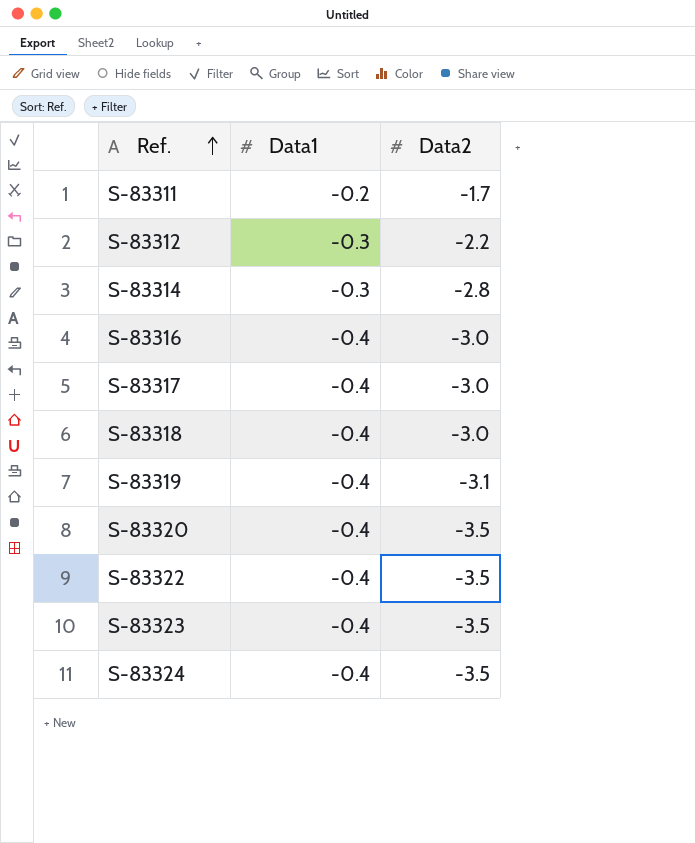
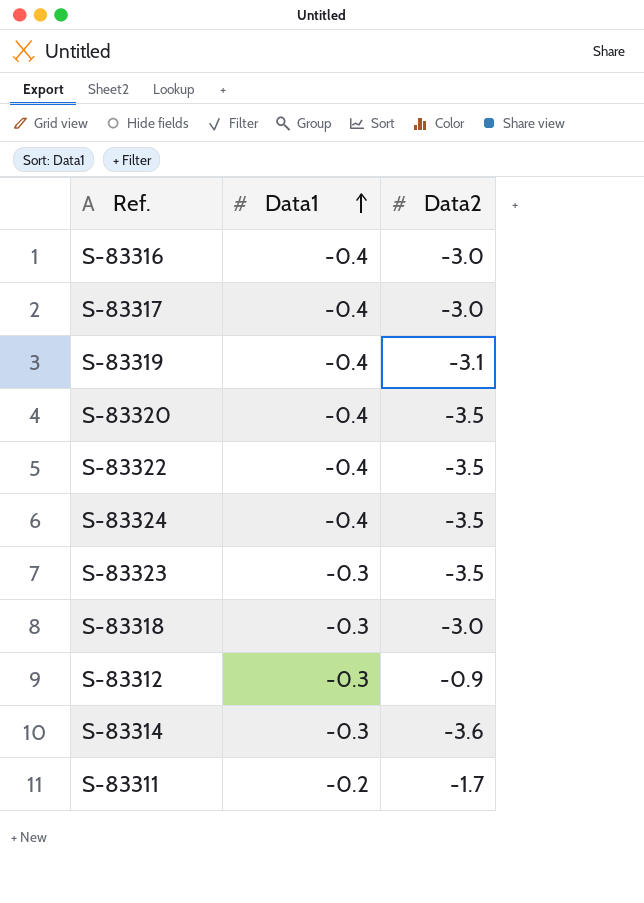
row order: Ref. ascending -> Data1 ascending
S-83323 | Data1: -0.4 -> -0.3
S-83318 | Data1: -0.4 -> -0.3
S-83312 | Data2: -2.2 -> -0.9
S-83314 | Data2: -2.8 -> -3.6

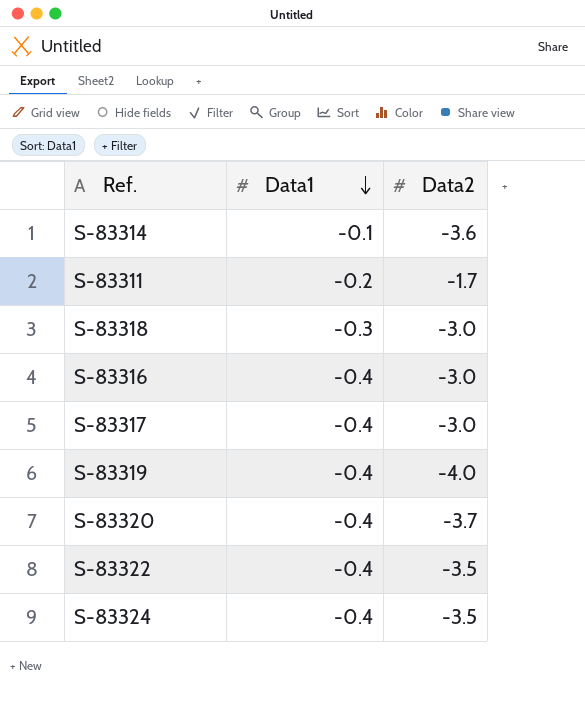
row order: Data1 ascending -> Data1 descending
row S-83323: -0.3 | -3.5 -> none
row S-83312: -0.3 | -0.9 -> none
S-83314 | Data1: -0.3 -> -0.1
S-83319 | Data2: -3.1 -> -4.0
S-83320 | Data2: -3.5 -> -3.7

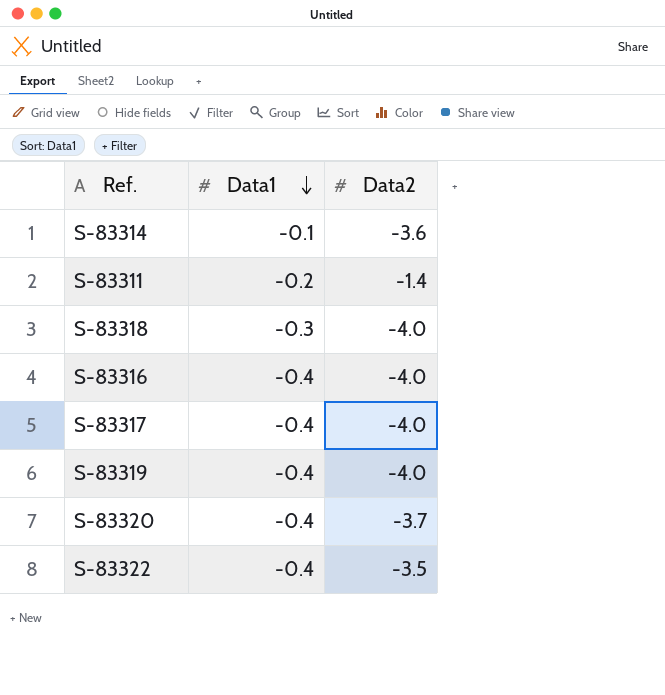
row S-83324: -0.4 | -3.5 -> none
S-83311 | Data2: -1.7 -> -1.4
S-83318 | Data2: -3.0 -> -4.0
S-83316 | Data2: -3.0 -> -4.0
S-83317 | Data2: -3.0 -> -4.0

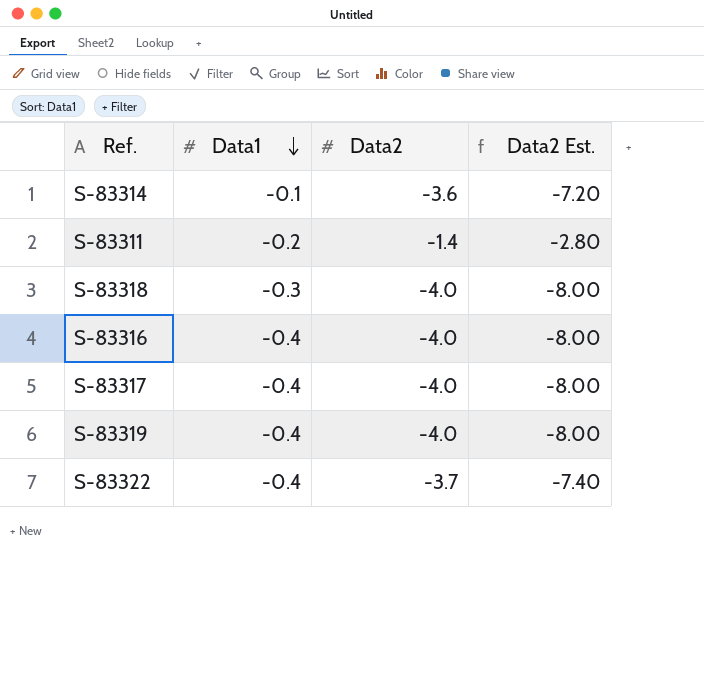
column Data2 Est. | formula: none -> [Data2] * 2
row S-83320: -0.4 | -3.7 -> none
S-83322 | Data2: -3.5 -> -3.7

